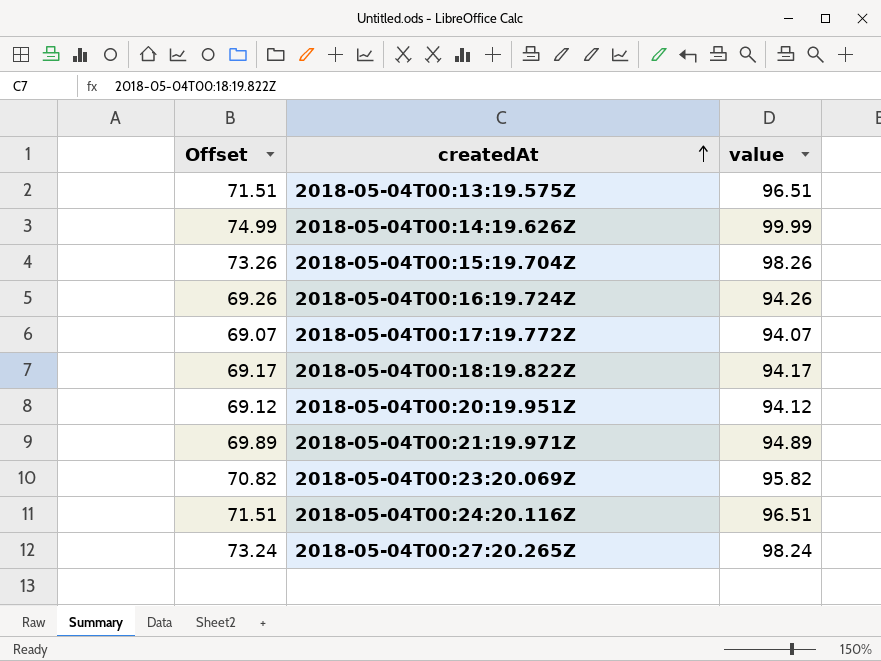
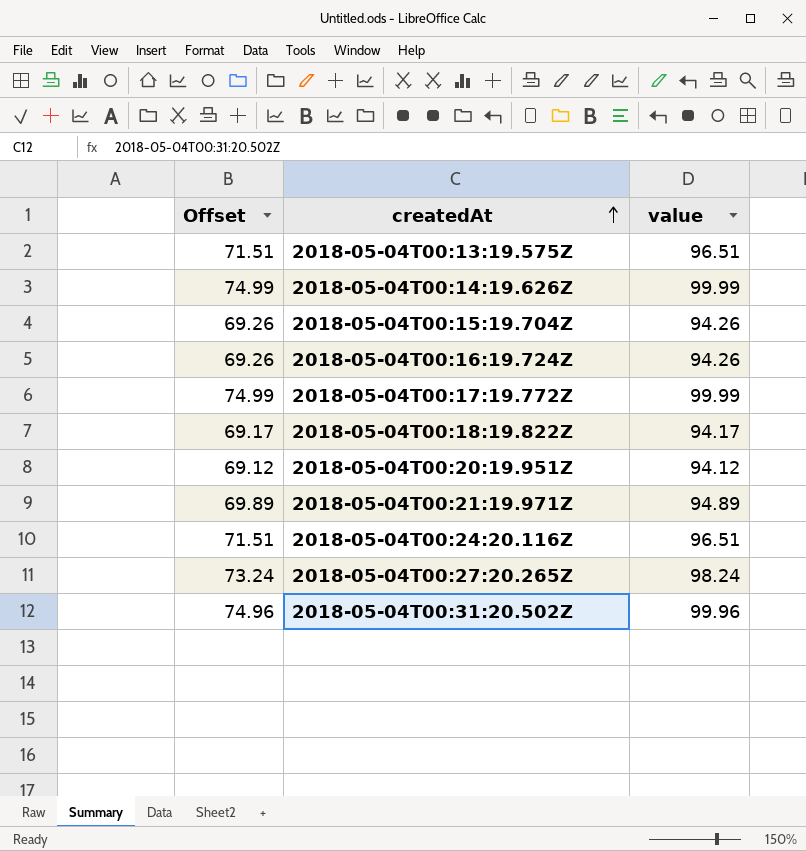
row 2018-05-04T00:23:20.069Z: 70.82 | 95.82 -> none
2018-05-04T00:15:19.704Z | Offset: 73.26 -> 69.26
2018-05-04T00:15:19.704Z | value: 98.26 -> 94.26
2018-05-04T00:17:19.772Z | Offset: 69.07 -> 74.99
2018-05-04T00:17:19.772Z | value: 94.07 -> 99.99
row 2018-05-04T00:31:20.502Z: none -> 74.96 | 99.96

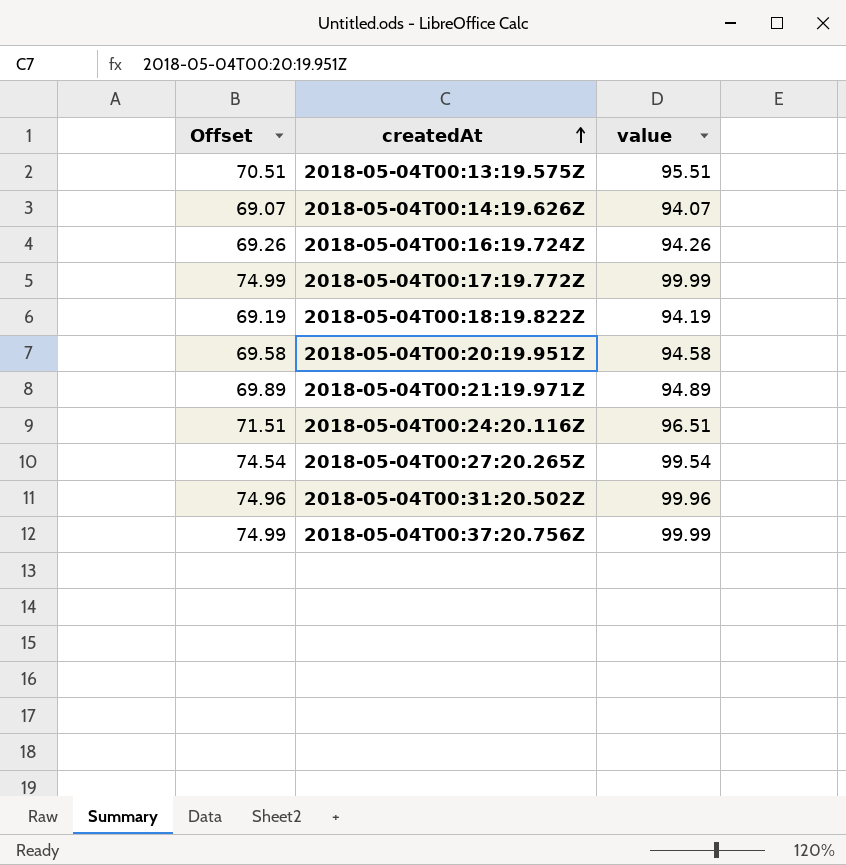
row 2018-05-04T00:15:19.704Z: 69.26 | 94.26 -> none
2018-05-04T00:13:19.575Z | Offset: 71.51 -> 70.51
2018-05-04T00:13:19.575Z | value: 96.51 -> 95.51
2018-05-04T00:14:19.626Z | Offset: 74.99 -> 69.07
2018-05-04T00:14:19.626Z | value: 99.99 -> 94.07
2018-05-04T00:18:19.822Z | Offset: 69.17 -> 69.19
2018-05-04T00:18:19.822Z | value: 94.17 -> 94.19
2018-05-04T00:20:19.951Z | Offset: 69.12 -> 69.58
2018-05-04T00:20:19.951Z | value: 94.12 -> 94.58
2018-05-04T00:27:20.265Z | Offset: 73.24 -> 74.54
2018-05-04T00:27:20.265Z | value: 98.24 -> 99.54
row 2018-05-04T00:37:20.756Z: none -> 74.99 | 99.99

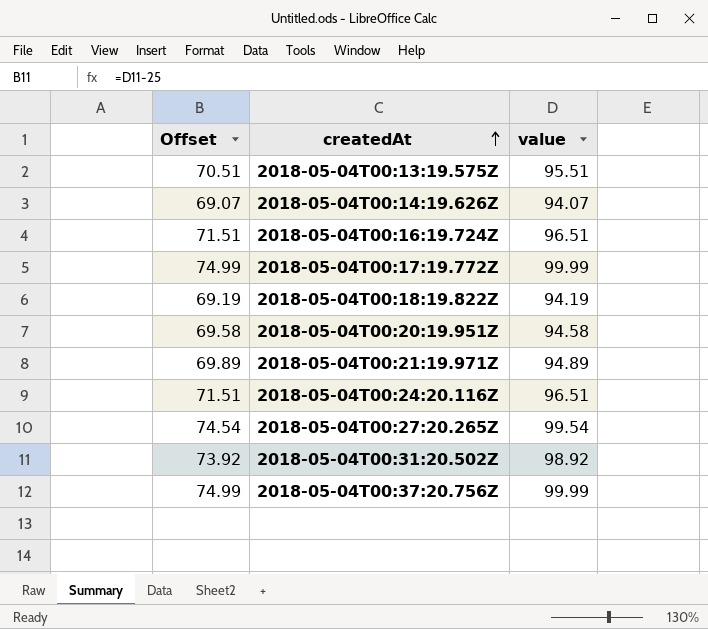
2018-05-04T00:16:19.724Z | Offset: 69.26 -> 71.51
2018-05-04T00:16:19.724Z | value: 94.26 -> 96.51
2018-05-04T00:31:20.502Z | Offset: 74.96 -> 73.92
2018-05-04T00:31:20.502Z | value: 99.96 -> 98.92

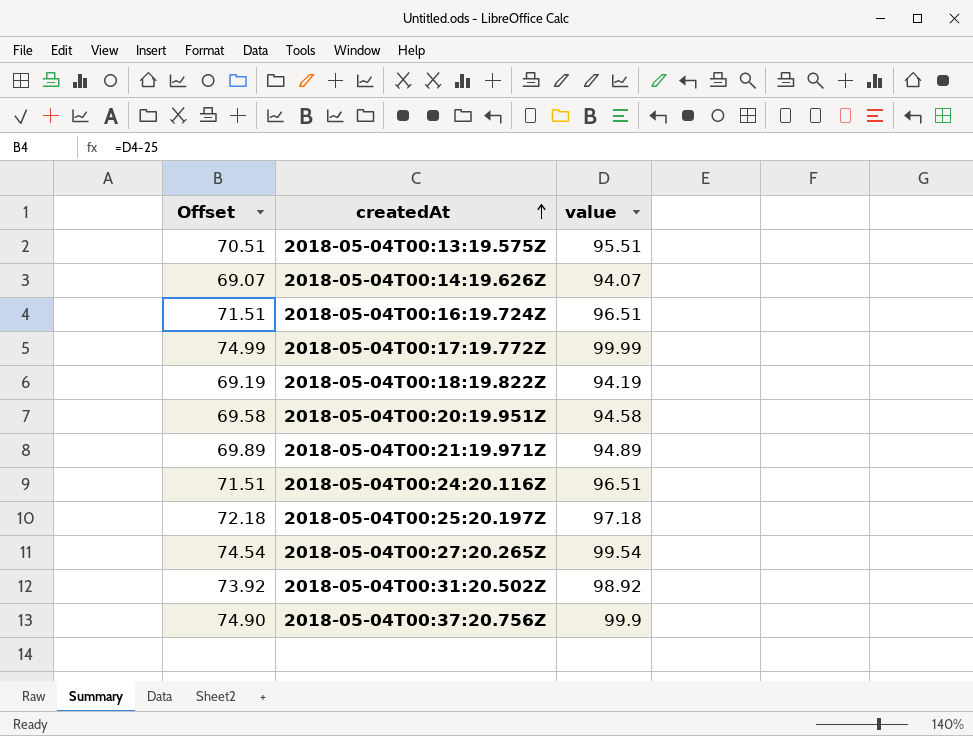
row 2018-05-04T00:25:20.197Z: none -> 72.18 | 97.18
2018-05-04T00:37:20.756Z | Offset: 74.99 -> 74.90
2018-05-04T00:37:20.756Z | value: 99.99 -> 99.9

